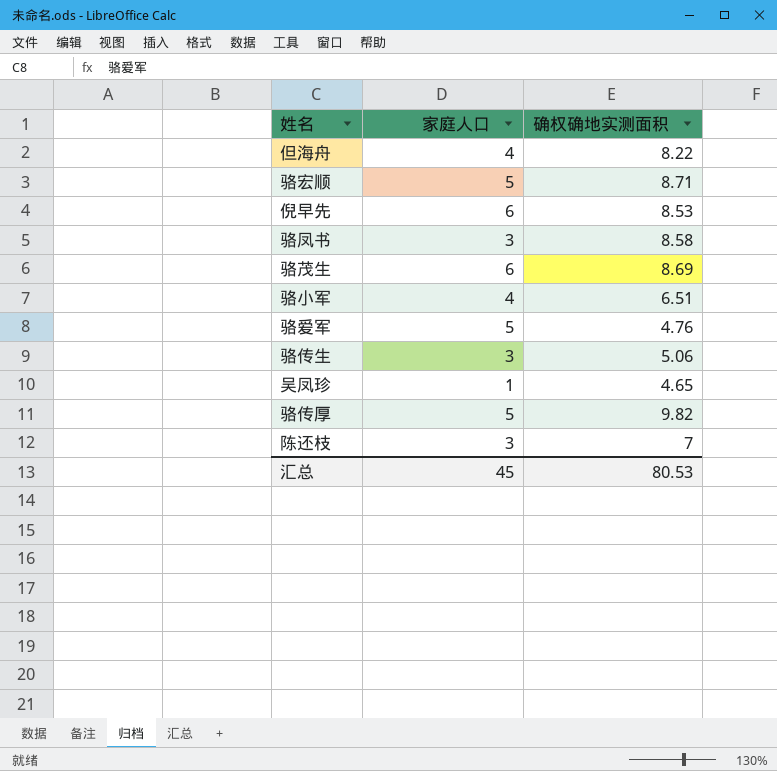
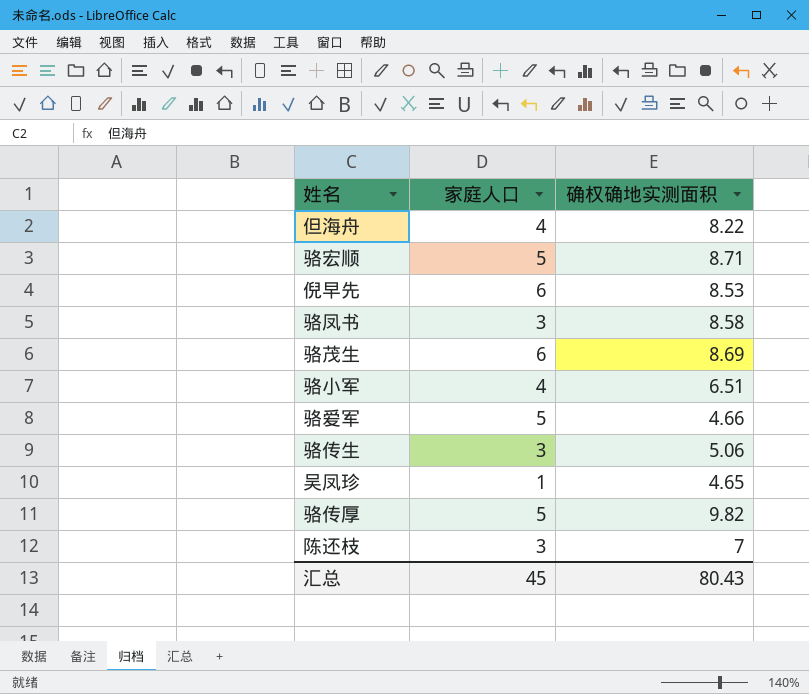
骆爱军 | 确权确地实测面积: 4.76 -> 4.66
汇总 | 确权确地实测面积: 80.53 -> 80.43

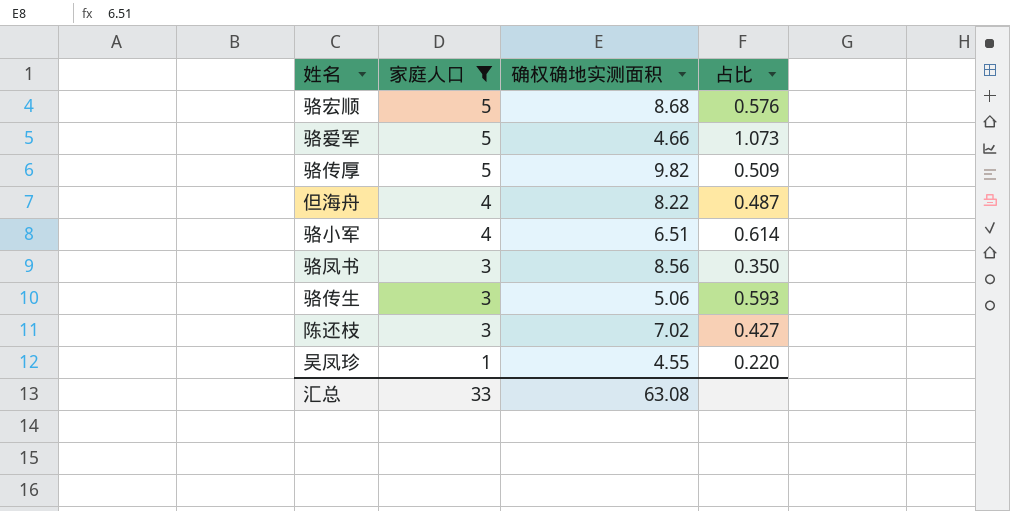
filter: none -> 家庭人口 != 6
row order: none -> 家庭人口 descending
column 占比 | formula: none -> [家庭人口] / [确权确地实测面积]
骆宏顺 | 确权确地实测面积: 8.71 -> 8.68
骆凤书 | 确权确地实测面积: 8.58 -> 8.56
陈还枝 | 确权确地实测面积: 7 -> 7.02
吴凤珍 | 确权确地实测面积: 4.65 -> 4.55
汇总 | 家庭人口: 45 -> 33
汇总 | 确权确地实测面积: 80.43 -> 63.08

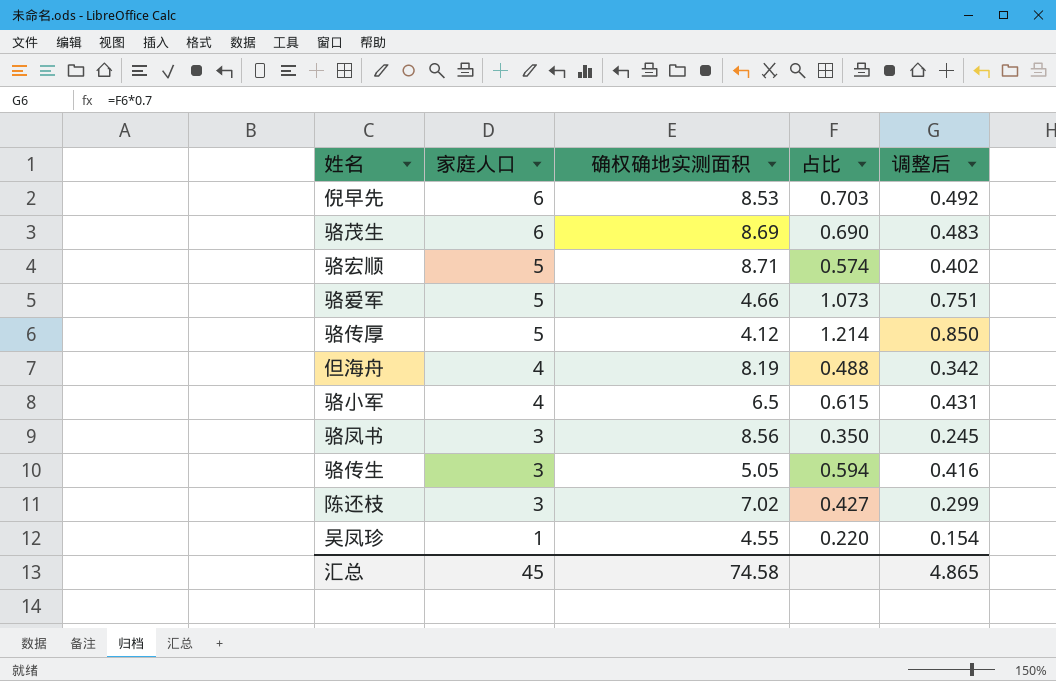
filter: 家庭人口 != 6 -> none
column 调整后 | formula: none -> [占比] * 0.7
骆宏顺 | 确权确地实测面积: 8.68 -> 8.71
骆宏顺 | 占比: 0.576 -> 0.574
骆传厚 | 确权确地实测面积: 9.82 -> 4.12
骆传厚 | 占比: 0.509 -> 1.214
但海舟 | 确权确地实测面积: 8.22 -> 8.19
但海舟 | 占比: 0.487 -> 0.488
骆小军 | 确权确地实测面积: 6.51 -> 6.5
骆小军 | 占比: 0.614 -> 0.615
骆传生 | 确权确地实测面积: 5.06 -> 5.05
骆传生 | 占比: 0.593 -> 0.594
汇总 | 家庭人口: 33 -> 45
汇总 | 确权确地实测面积: 63.08 -> 74.58

